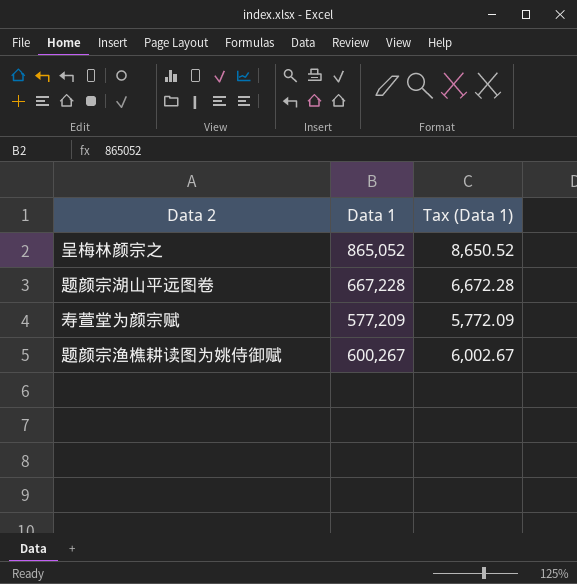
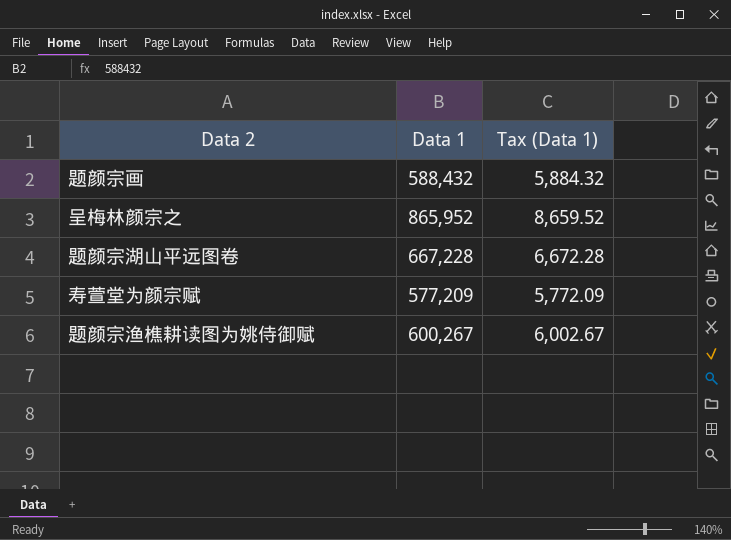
row 题颜宗画: none -> 588,432 | 5,884.32
呈梅林颜宗之 | Data 1: 865,052 -> 865,952
呈梅林颜宗之 | Tax (Data 1): 8,650.52 -> 8,659.52

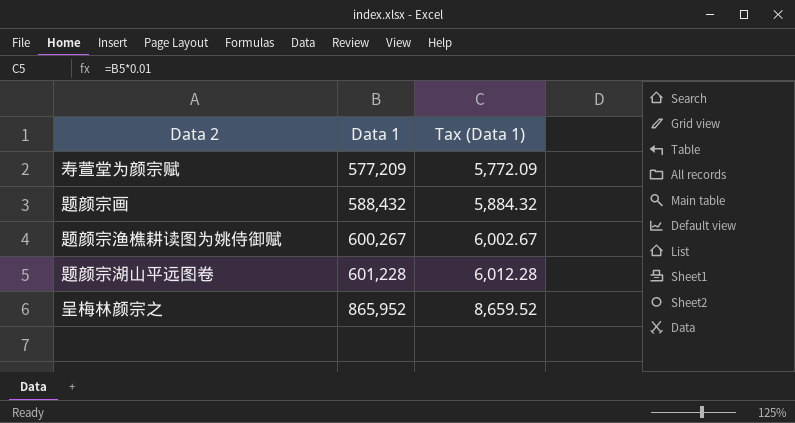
row order: none -> Data 1 ascending
题颜宗湖山平远图卷 | Data 1: 667,228 -> 601,228
题颜宗湖山平远图卷 | Tax (Data 1): 6,672.28 -> 6,012.28

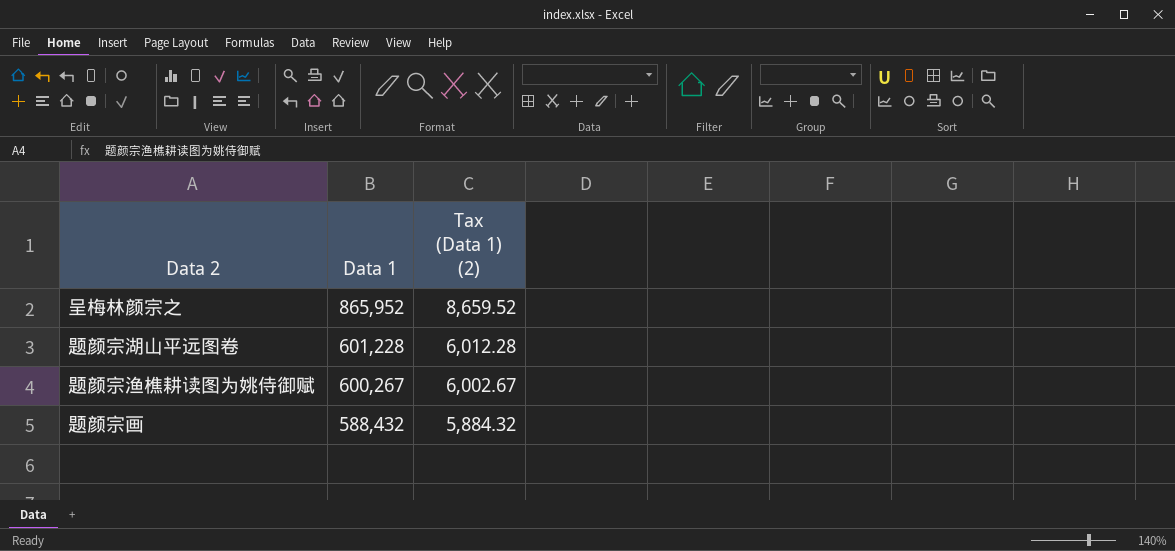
row order: Data 1 ascending -> Data 1 descending
column name: Tax (Data 1) -> Tax (Data 1) (2)
row 寿萱堂为颜宗赋: 577,209 | 5,772.09 -> none

